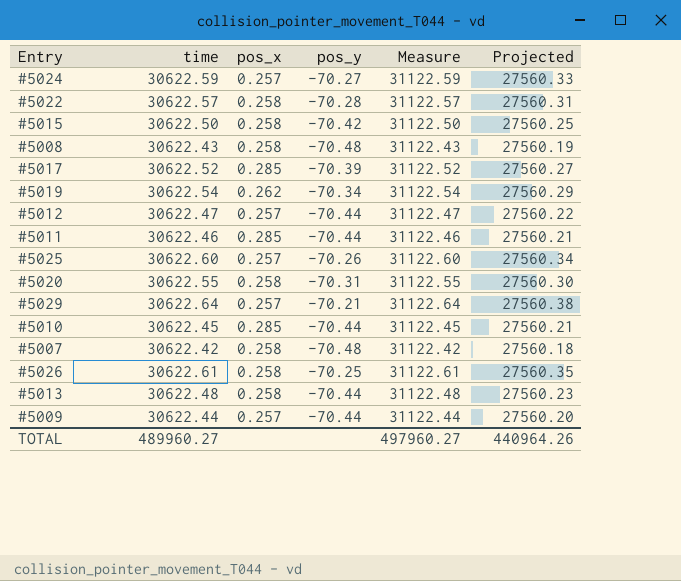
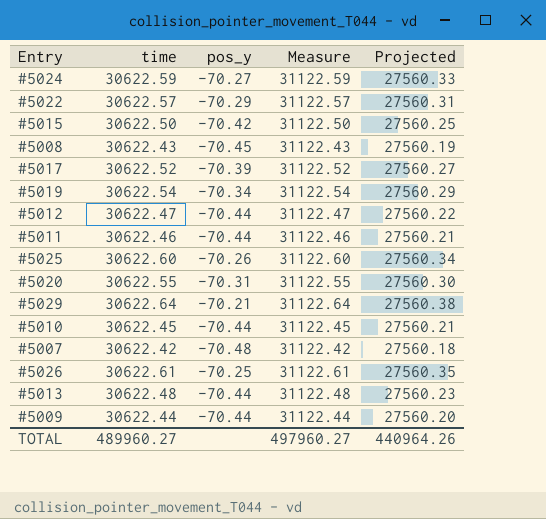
column pos_x | position: 3 -> none
#5022 | pos_y: -70.28 -> -70.29
#5008 | pos_y: -70.48 -> -70.45

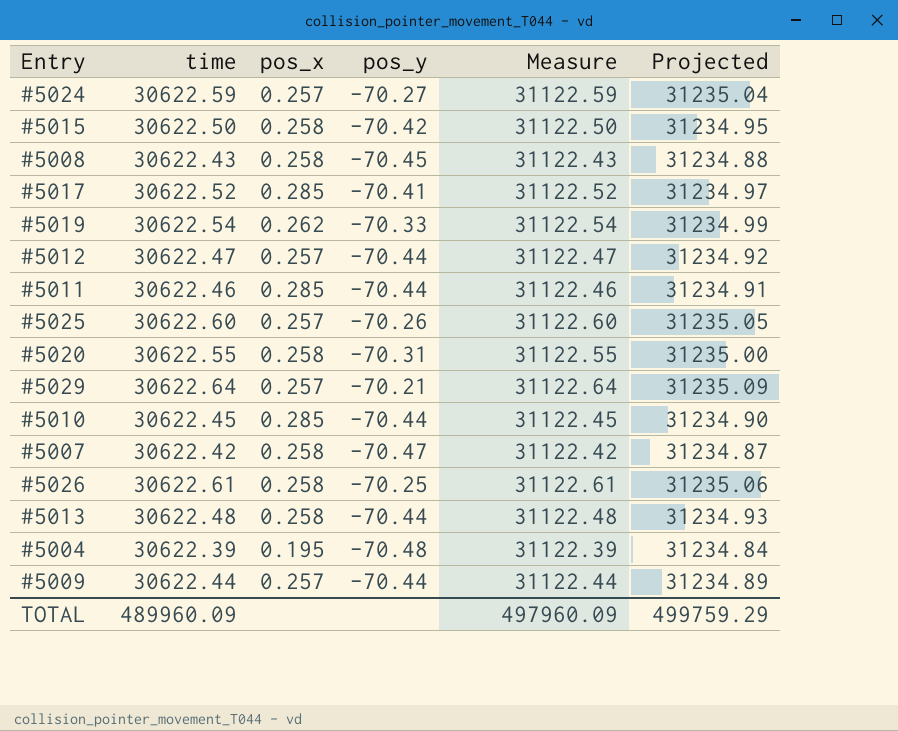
column pos_x | position: none -> 3
column Projected | formula: [time] * 0.9 -> [time] * 1.02
row #5022: 30622.57 | -70.29 | 31122.57 | 27560.31 -> none
#5017 | pos_y: -70.39 -> -70.41
#5019 | pos_y: -70.34 -> -70.33
#5007 | pos_y: -70.48 -> -70.47
row #5004: none -> 30622.39 | 0.195 | -70.48 | 31122.39 | 31234.84
TOTAL | time: 489960.27 -> 489960.09
TOTAL | Measure: 497960.27 -> 497960.09
TOTAL | Projected: 440964.26 -> 499759.29

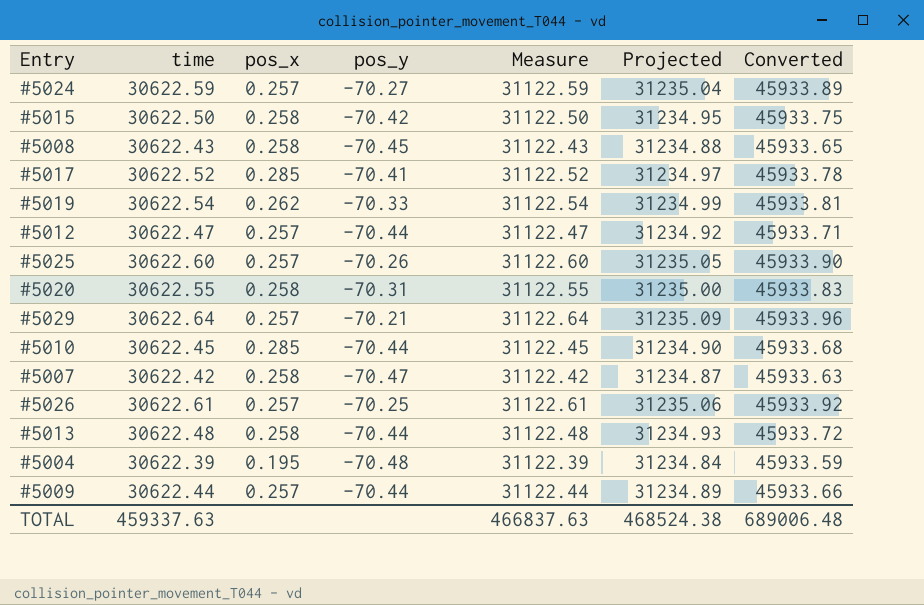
column Converted | formula: none -> [time] * 1.5
row #5011: 30622.46 | 0.285 | -70.44 | 31122.46 | 31234.91 -> none
#5026 | pos_x: 0.258 -> 0.257
TOTAL | time: 489960.09 -> 459337.63
TOTAL | Measure: 497960.09 -> 466837.63
TOTAL | Projected: 499759.29 -> 468524.38

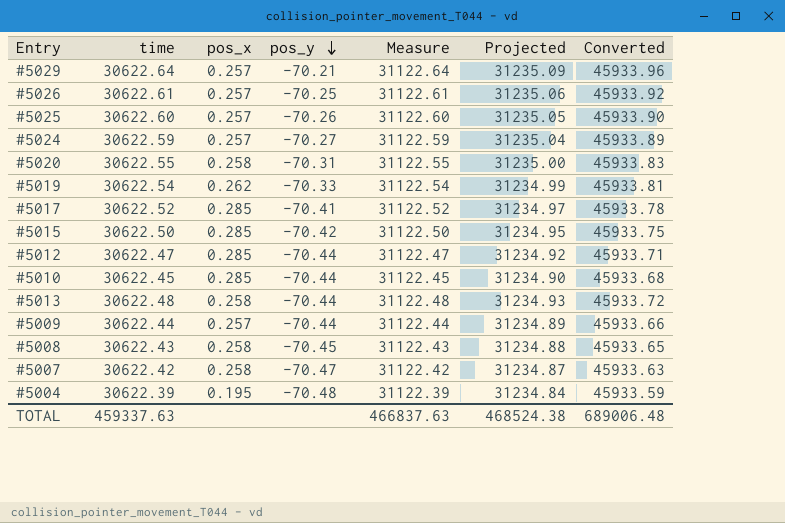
row order: none -> pos_y descending
#5015 | pos_x: 0.258 -> 0.285
#5012 | pos_x: 0.257 -> 0.285

